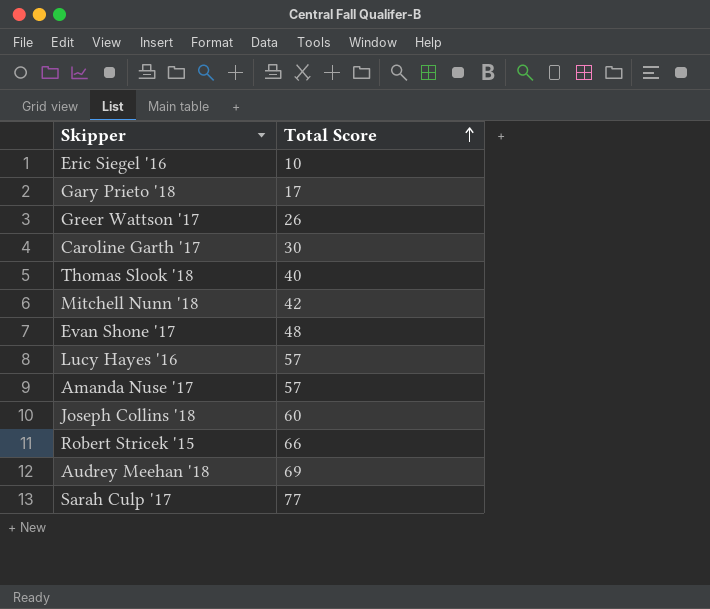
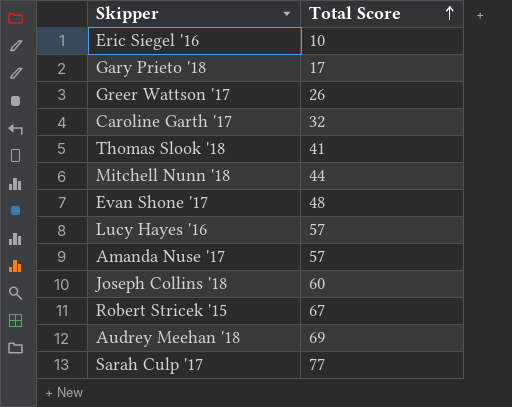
Caroline Garth '17 | Total Score: 30 -> 32
Thomas Slook '18 | Total Score: 40 -> 41
Mitchell Nunn '18 | Total Score: 42 -> 44
Robert Stricek '15 | Total Score: 66 -> 67

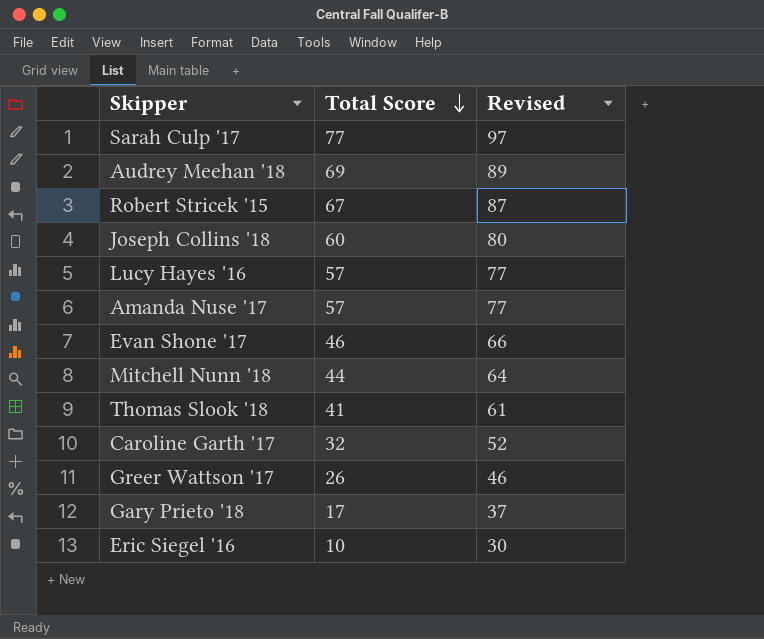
row order: Total Score ascending -> Total Score descending
column Revised | formula: none -> [Total Score] + 20
Evan Shone '17 | Total Score: 48 -> 46

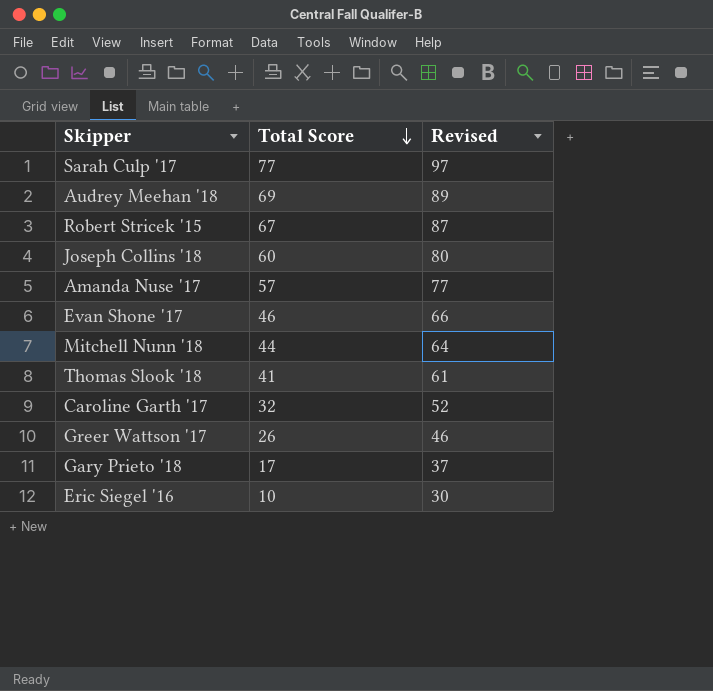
row Lucy Hayes '16: 57 | 77 -> none

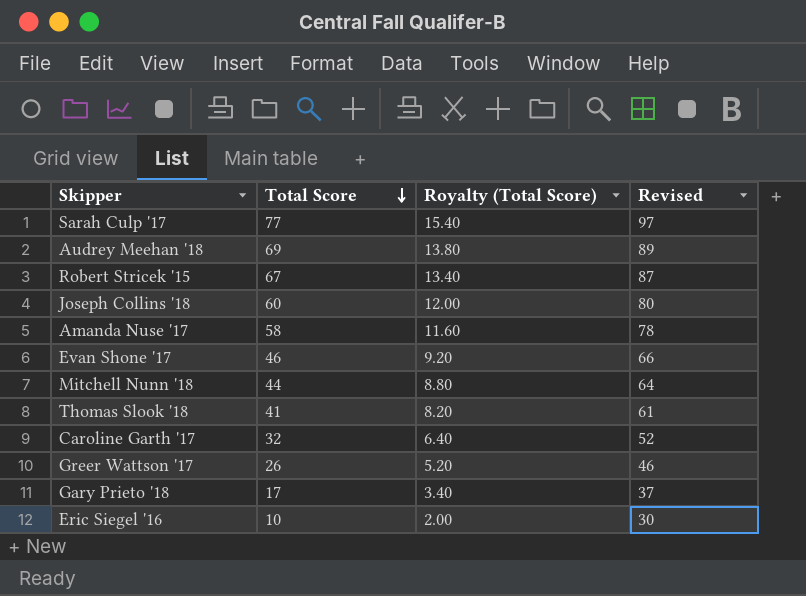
column Royalty (Total Score) | formula: none -> [Total Score] * 0.2
Amanda Nuse '17 | Total Score: 57 -> 58
Amanda Nuse '17 | Revised: 77 -> 78

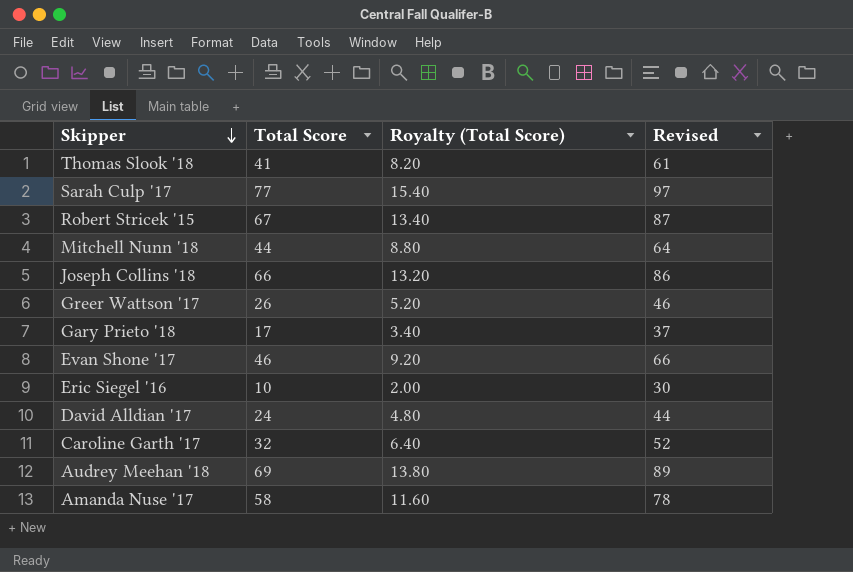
row order: Total Score descending -> Skipper descending
Joseph Collins '18 | Total Score: 60 -> 66
Joseph Collins '18 | Royalty (Total Score): 12.00 -> 13.20
Joseph Collins '18 | Revised: 80 -> 86
row David Alldian '17: none -> 24 | 4.80 | 44

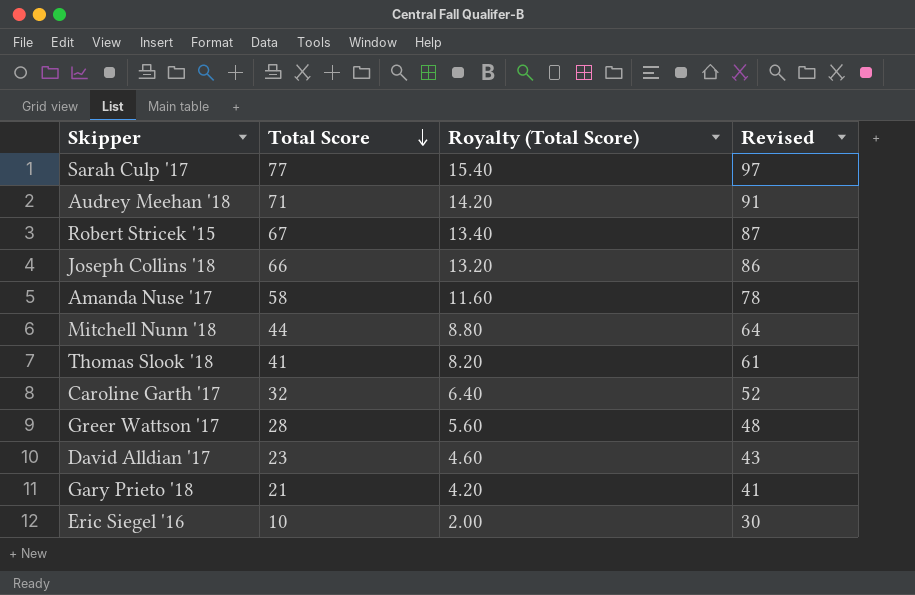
row order: Skipper descending -> Total Score descending
row Evan Shone '17: 46 | 9.20 | 66 -> none
Audrey Meehan '18 | Total Score: 69 -> 71
Audrey Meehan '18 | Royalty (Total Score): 13.80 -> 14.20
Audrey Meehan '18 | Revised: 89 -> 91
Greer Wattson '17 | Total Score: 26 -> 28
Greer Wattson '17 | Royalty (Total Score): 5.20 -> 5.60
Greer Wattson '17 | Revised: 46 -> 48
David Alldian '17 | Total Score: 24 -> 23
David Alldian '17 | Royalty (Total Score): 4.80 -> 4.60
David Alldian '17 | Revised: 44 -> 43
Gary Prieto '18 | Total Score: 17 -> 21
Gary Prieto '18 | Royalty (Total Score): 3.40 -> 4.20
Gary Prieto '18 | Revised: 37 -> 41

